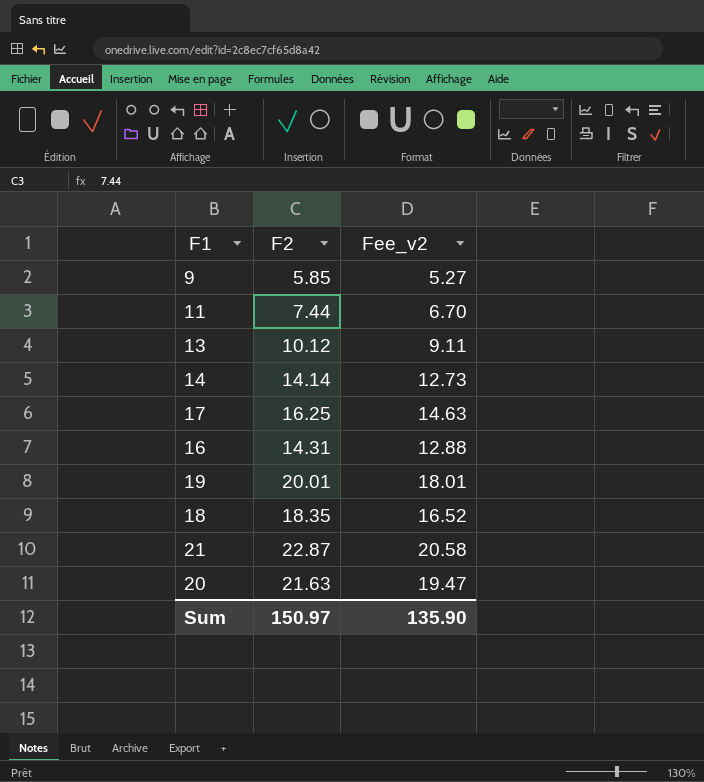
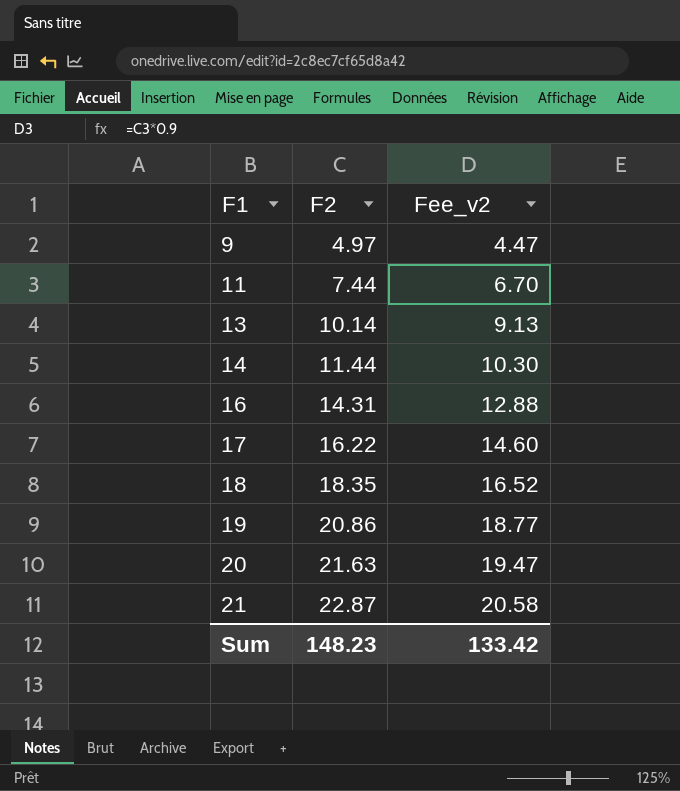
row order: none -> F1 ascending
9 | F2: 5.85 -> 4.97
9 | Fee_v2: 5.27 -> 4.47
13 | F2: 10.12 -> 10.14
13 | Fee_v2: 9.11 -> 9.13
14 | F2: 14.14 -> 11.44
14 | Fee_v2: 12.73 -> 10.30
17 | F2: 16.25 -> 16.22
17 | Fee_v2: 14.63 -> 14.60
19 | F2: 20.01 -> 20.86
19 | Fee_v2: 18.01 -> 18.77
Sum | F2: 150.97 -> 148.23
Sum | Fee_v2: 135.90 -> 133.42

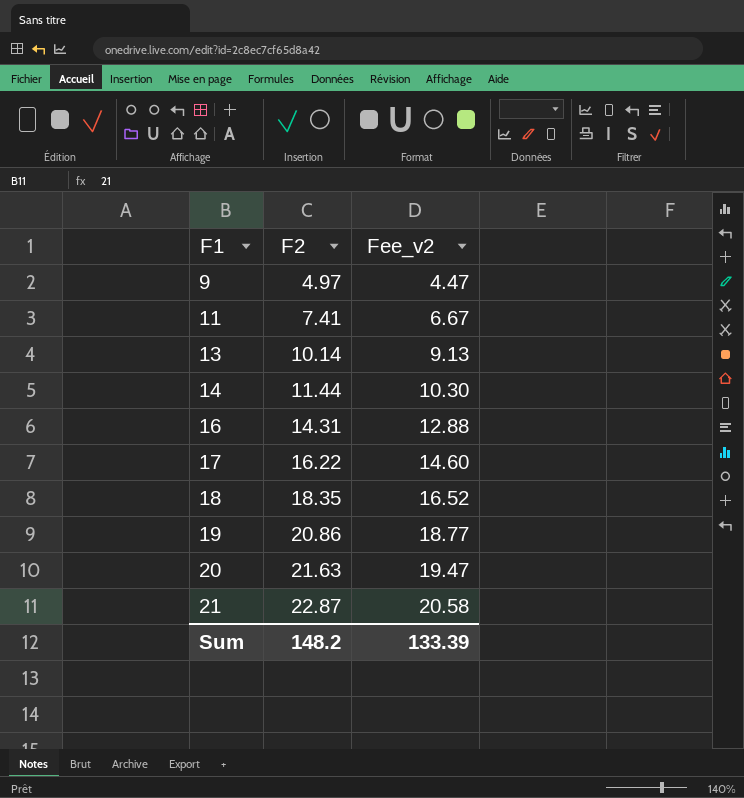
11 | F2: 7.44 -> 7.41
11 | Fee_v2: 6.70 -> 6.67
Sum | F2: 148.23 -> 148.2
Sum | Fee_v2: 133.42 -> 133.39

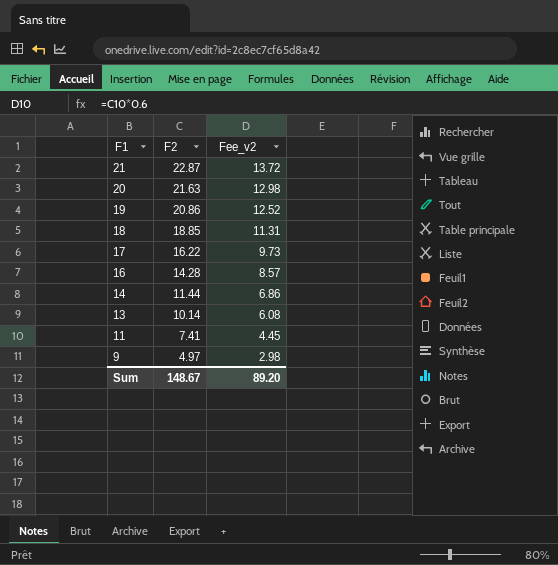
row order: F1 ascending -> F1 descending
column Fee_v2 | formula: [F2] * 0.9 -> [F2] * 0.6
18 | F2: 18.35 -> 18.85
16 | F2: 14.31 -> 14.28
Sum | F2: 148.2 -> 148.67
Sum | Fee_v2: 133.39 -> 89.20

